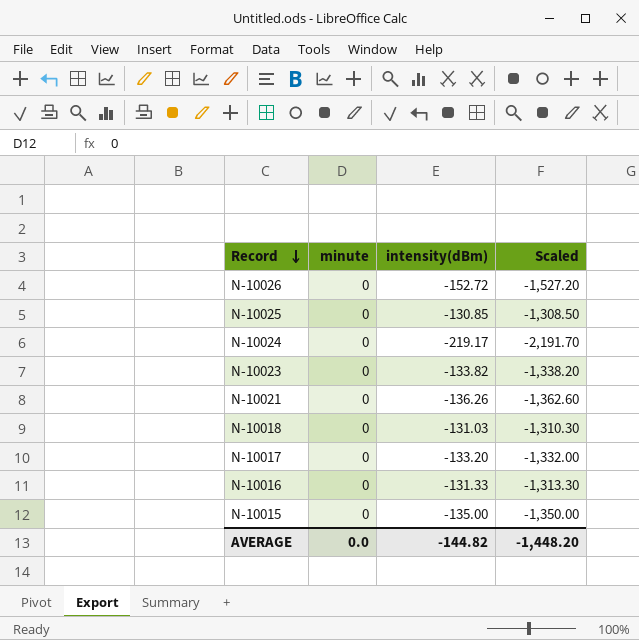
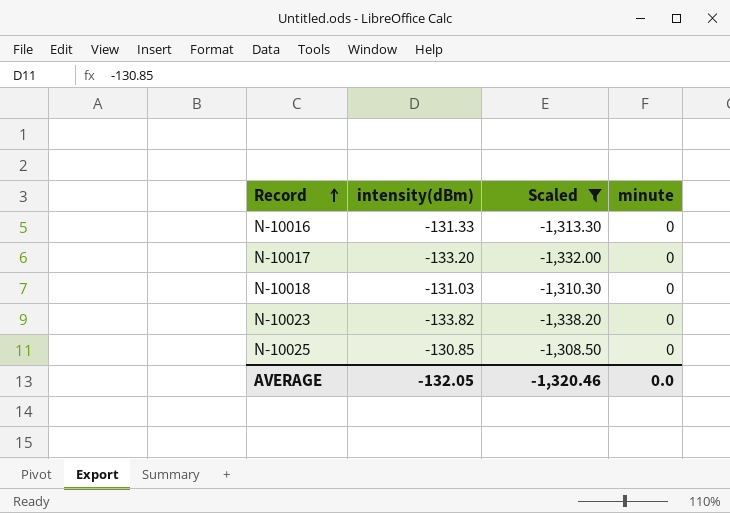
filter: none -> Scaled >= -1,338.20
row order: Record descending -> Record ascending
column minute | position: 2 -> 4
AVERAGE | intensity(dBm): -144.82 -> -132.05
AVERAGE | Scaled: -1,448.20 -> -1,320.46

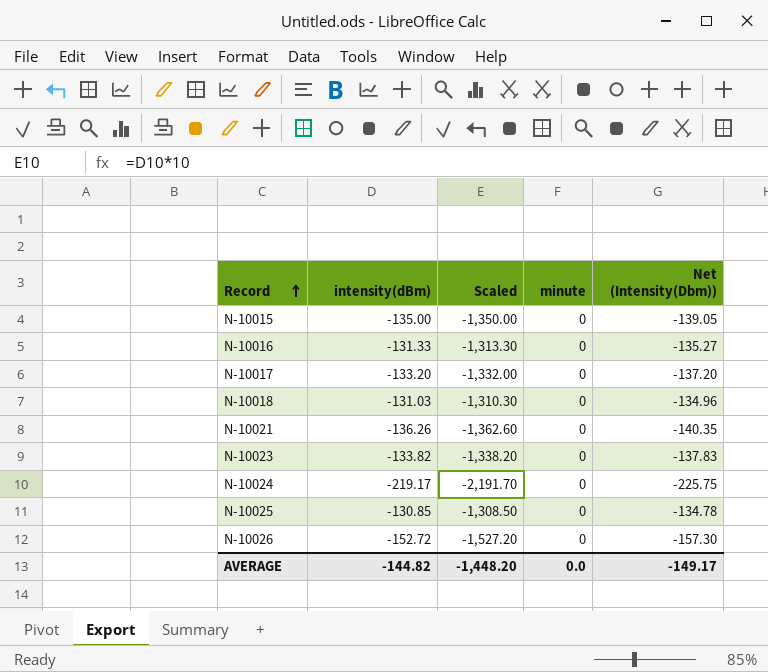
filter: Scaled >= -1,338.20 -> none
column Net (Intensity(Dbm)) | formula: none -> [intensity(dBm)] * 1.03
AVERAGE | intensity(dBm): -132.05 -> -144.82
AVERAGE | Scaled: -1,320.46 -> -1,448.20

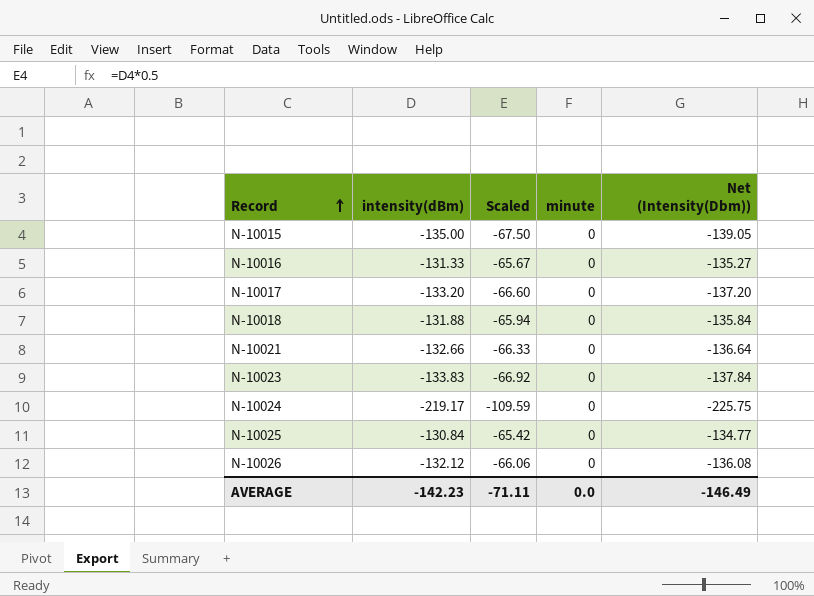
column Scaled | formula: [intensity(dBm)] * 10 -> [intensity(dBm)] * 0.5
N-10018 | intensity(dBm): -131.03 -> -131.88
N-10018 | Net (Intensity(Dbm)): -134.96 -> -135.84
N-10021 | intensity(dBm): -136.26 -> -132.66
N-10021 | Net (Intensity(Dbm)): -140.35 -> -136.64
N-10023 | intensity(dBm): -133.82 -> -133.83
N-10023 | Net (Intensity(Dbm)): -137.83 -> -137.84
N-10025 | intensity(dBm): -130.85 -> -130.84
N-10025 | Net (Intensity(Dbm)): -134.78 -> -134.77
N-10026 | intensity(dBm): -152.72 -> -132.12
N-10026 | Net (Intensity(Dbm)): -157.30 -> -136.08
AVERAGE | intensity(dBm): -144.82 -> -142.23
AVERAGE | Scaled: -1,448.20 -> -71.11
AVERAGE | Net (Intensity(Dbm)): -149.17 -> -146.49

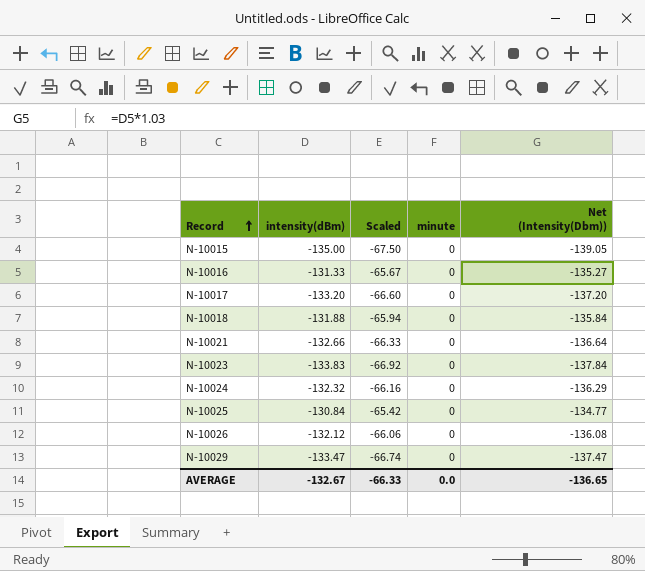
N-10024 | intensity(dBm): -219.17 -> -132.32
N-10024 | Scaled: -109.59 -> -66.16
N-10024 | Net (Intensity(Dbm)): -225.75 -> -136.29
row N-10029: none -> -133.47 | -66.74 | 0 | -137.47
AVERAGE | intensity(dBm): -142.23 -> -132.67
AVERAGE | Scaled: -71.11 -> -66.33
AVERAGE | Net (Intensity(Dbm)): -146.49 -> -136.65

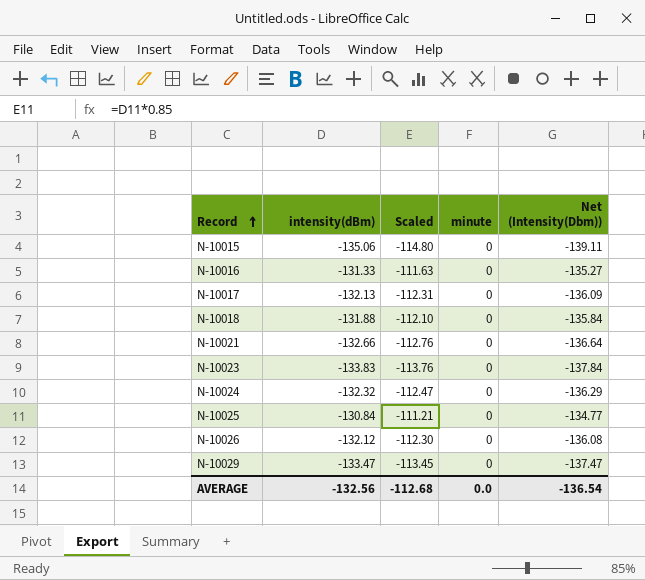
column Scaled | formula: [intensity(dBm)] * 0.5 -> [intensity(dBm)] * 0.85
N-10015 | intensity(dBm): -135.00 -> -135.06
N-10015 | Net (Intensity(Dbm)): -139.05 -> -139.11
N-10017 | intensity(dBm): -133.20 -> -132.13
N-10017 | Net (Intensity(Dbm)): -137.20 -> -136.09
AVERAGE | intensity(dBm): -132.67 -> -132.56
AVERAGE | Scaled: -66.33 -> -112.68
AVERAGE | Net (Intensity(Dbm)): -136.65 -> -136.54

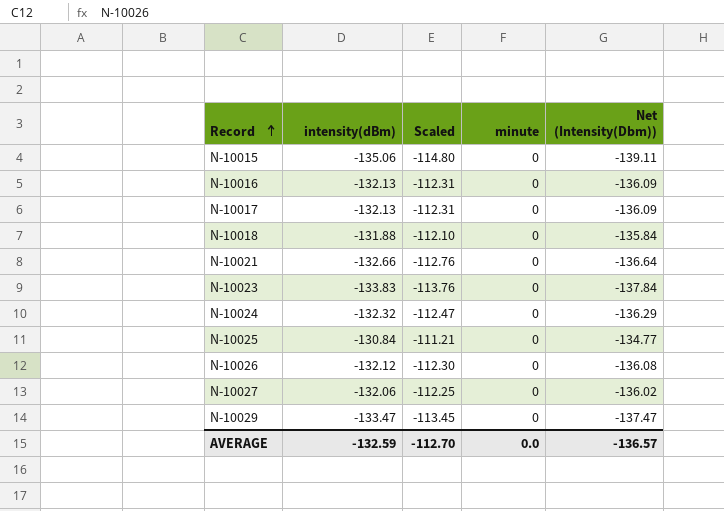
N-10016 | intensity(dBm): -131.33 -> -132.13
N-10016 | Scaled: -111.63 -> -112.31
N-10016 | Net (Intensity(Dbm)): -135.27 -> -136.09
row N-10027: none -> -132.06 | -112.25 | 0 | -136.02
AVERAGE | intensity(dBm): -132.56 -> -132.59
AVERAGE | Scaled: -112.68 -> -112.70
AVERAGE | Net (Intensity(Dbm)): -136.54 -> -136.57

